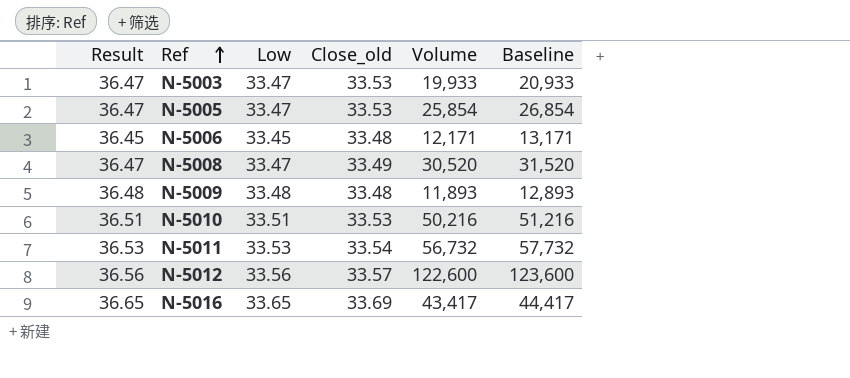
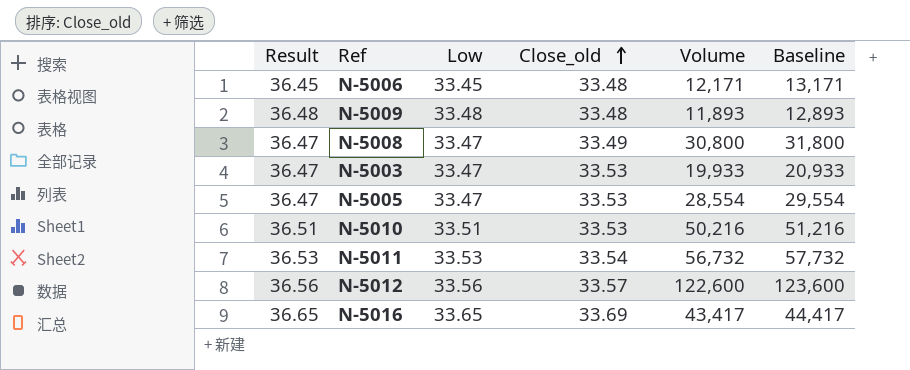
row order: Ref ascending -> Close_old ascending
N-5008 | Volume: 30,520 -> 30,800
N-5008 | Baseline: 31,520 -> 31,800
N-5005 | Volume: 25,854 -> 28,554
N-5005 | Baseline: 26,854 -> 29,554

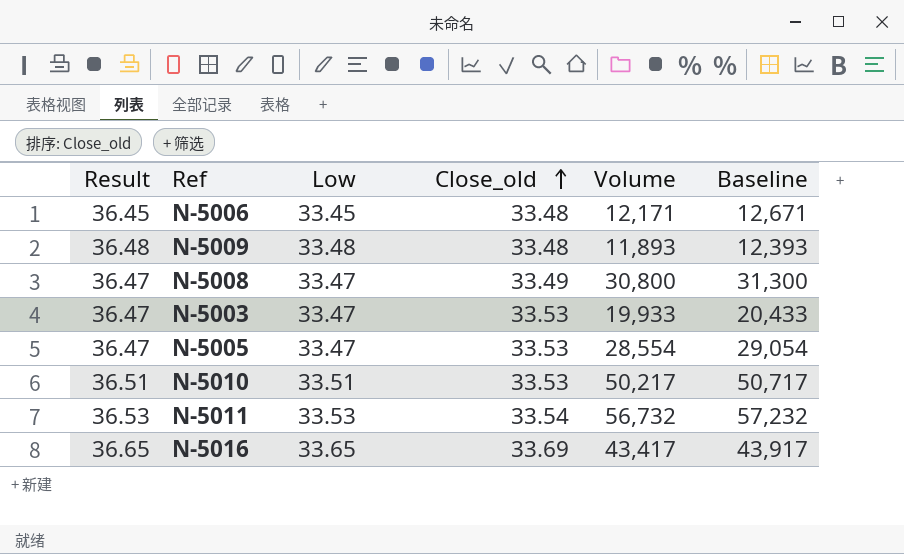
column Baseline | formula: [Volume] + 1000 -> [Volume] + 500
row N-5012: 36.56 | 33.56 | 33.57 | 122,600 | 123,600 -> none
N-5010 | Volume: 50,216 -> 50,217

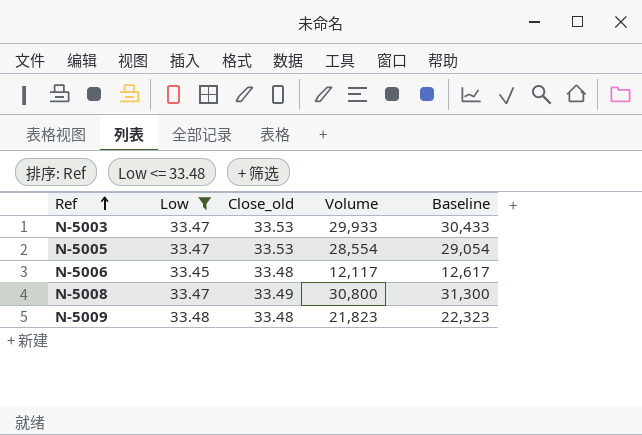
filter: none -> Low <= 33.48
row order: Close_old ascending -> Ref ascending
column Result | formula: [Low] + 3 -> none
N-5003 | Volume: 19,933 -> 29,933
N-5003 | Baseline: 20,433 -> 30,433
N-5006 | Volume: 12,171 -> 12,117
N-5006 | Baseline: 12,671 -> 12,617
N-5009 | Volume: 11,893 -> 21,823
N-5009 | Baseline: 12,393 -> 22,323

